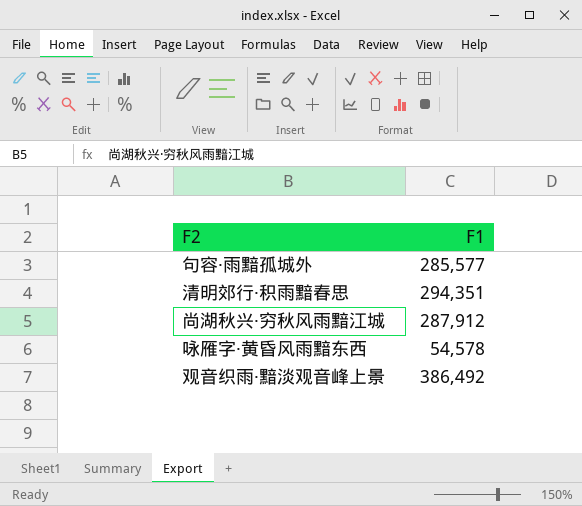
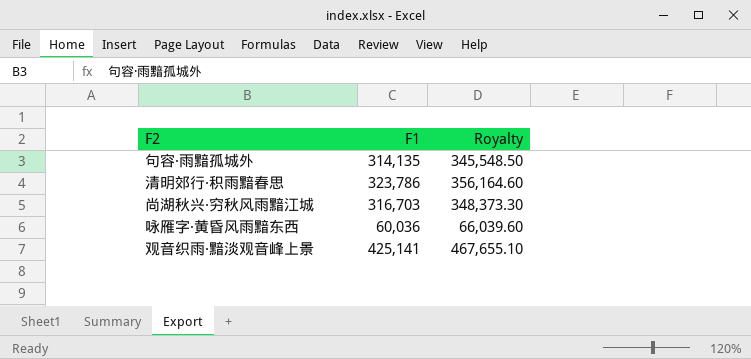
column Royalty | formula: none -> [F1] * 1.1
句容·雨黯孤城外 | F1: 285,577 -> 314,135
清明郊行·积雨黯春思 | F1: 294,351 -> 323,786
尚湖秋兴·穷秋风雨黯江城 | F1: 287,912 -> 316,703
咏雁字·黄昏风雨黯东西 | F1: 54,578 -> 60,036
观音织雨·黯淡观音峰上景 | F1: 386,492 -> 425,141

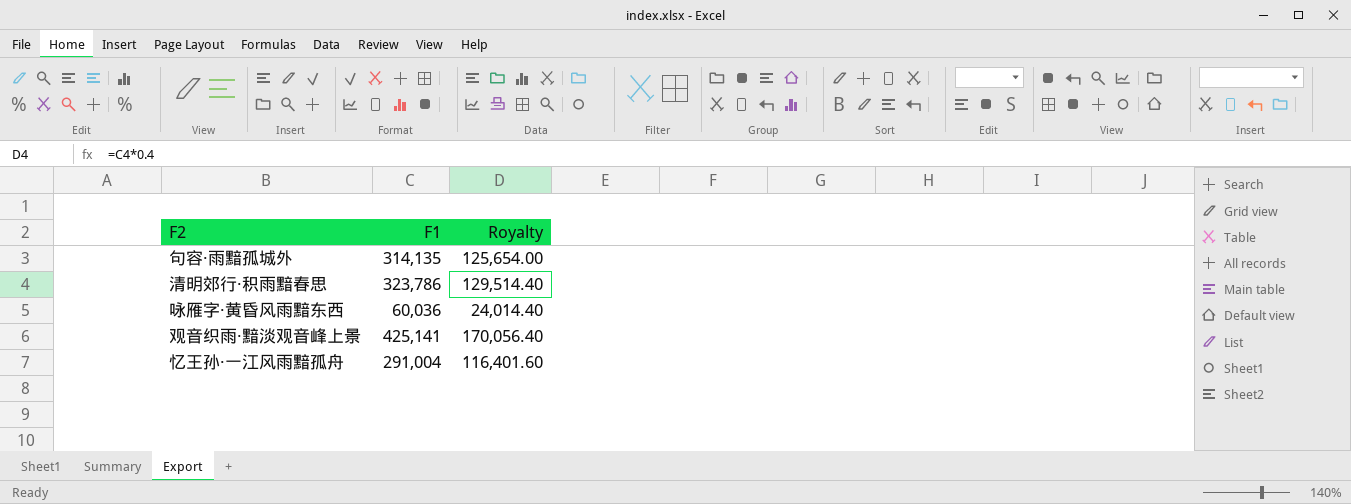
column Royalty | formula: [F1] * 1.1 -> [F1] * 0.4
row 尚湖秋兴·穷秋风雨黯江城: 316,703 | 348,373.30 -> none
row 忆王孙·一江风雨黯孤舟: none -> 291,004 | 116,401.60

